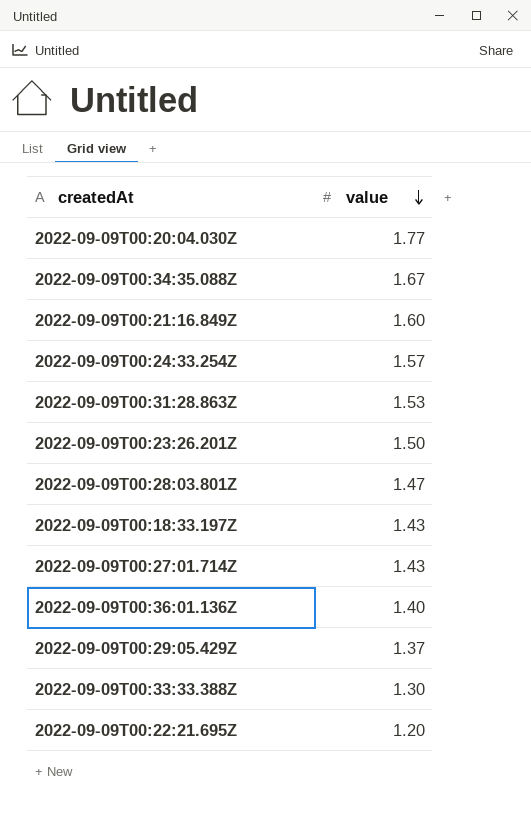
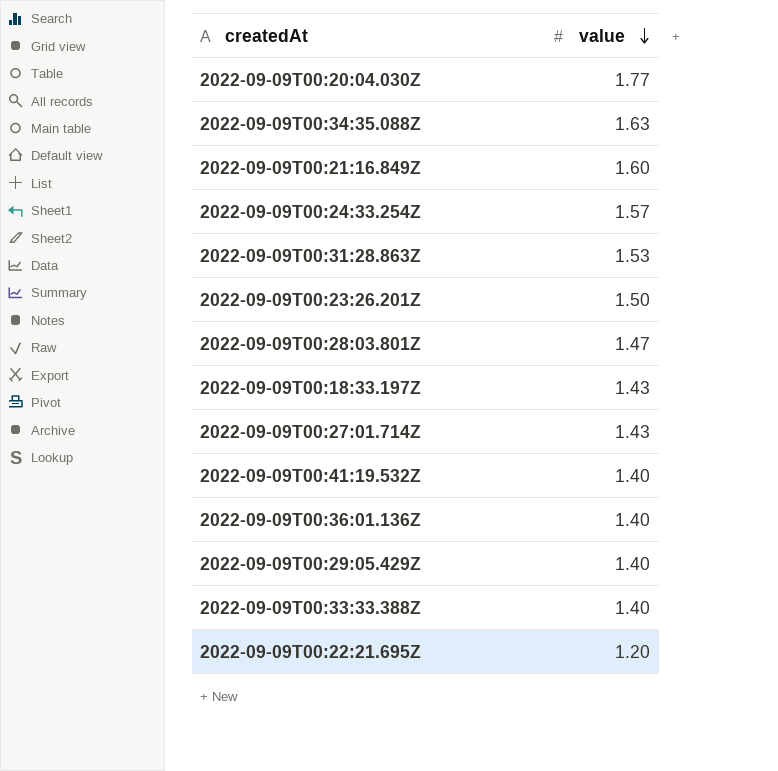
2022-09-09T00:34:35.088Z | value: 1.67 -> 1.63
row 2022-09-09T00:41:19.532Z: none -> 1.40
2022-09-09T00:29:05.429Z | value: 1.37 -> 1.40
2022-09-09T00:33:33.388Z | value: 1.30 -> 1.40

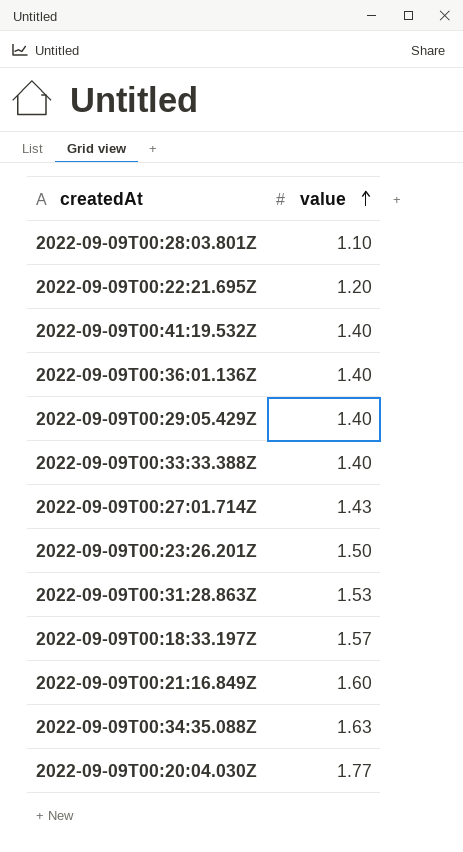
row order: value descending -> value ascending
row 2022-09-09T00:24:33.254Z: 1.57 -> none
2022-09-09T00:28:03.801Z | value: 1.47 -> 1.10
2022-09-09T00:18:33.197Z | value: 1.43 -> 1.57

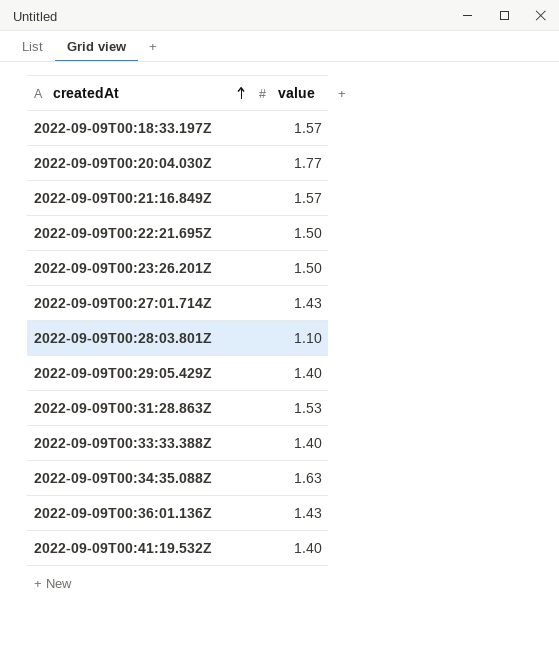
row order: value ascending -> createdAt ascending
2022-09-09T00:21:16.849Z | value: 1.60 -> 1.57
2022-09-09T00:22:21.695Z | value: 1.20 -> 1.50
2022-09-09T00:36:01.136Z | value: 1.40 -> 1.43

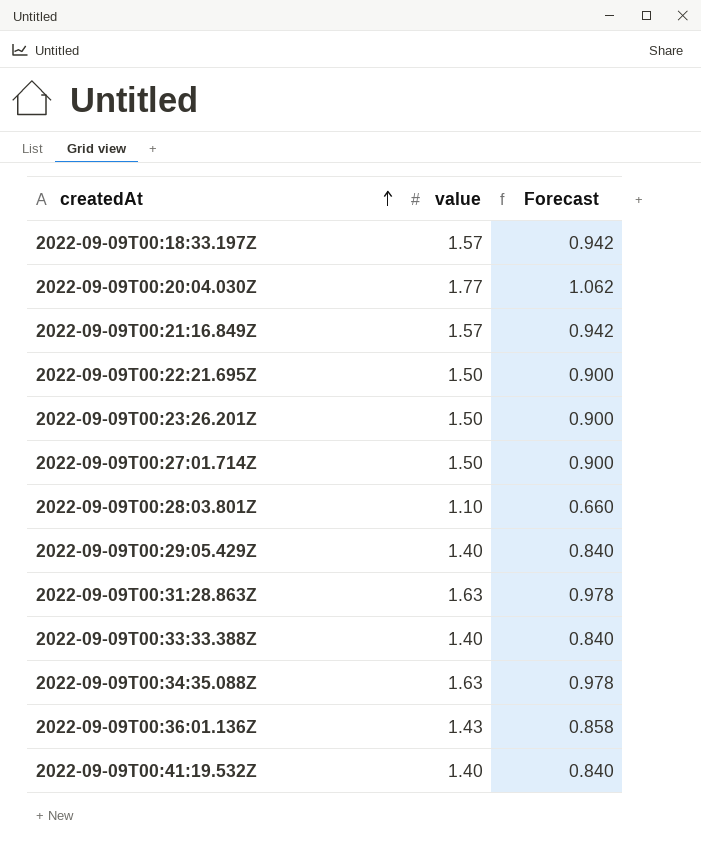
column Forecast | formula: none -> [value] * 0.6
2022-09-09T00:27:01.714Z | value: 1.43 -> 1.50
2022-09-09T00:31:28.863Z | value: 1.53 -> 1.63

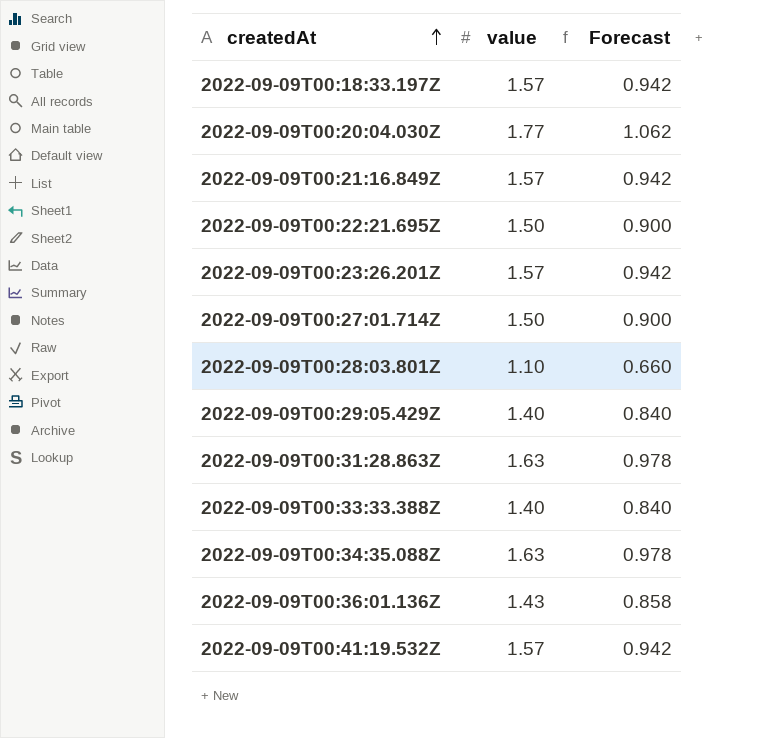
2022-09-09T00:23:26.201Z | value: 1.50 -> 1.57
2022-09-09T00:23:26.201Z | Forecast: 0.900 -> 0.942
2022-09-09T00:41:19.532Z | value: 1.40 -> 1.57
2022-09-09T00:41:19.532Z | Forecast: 0.840 -> 0.942

